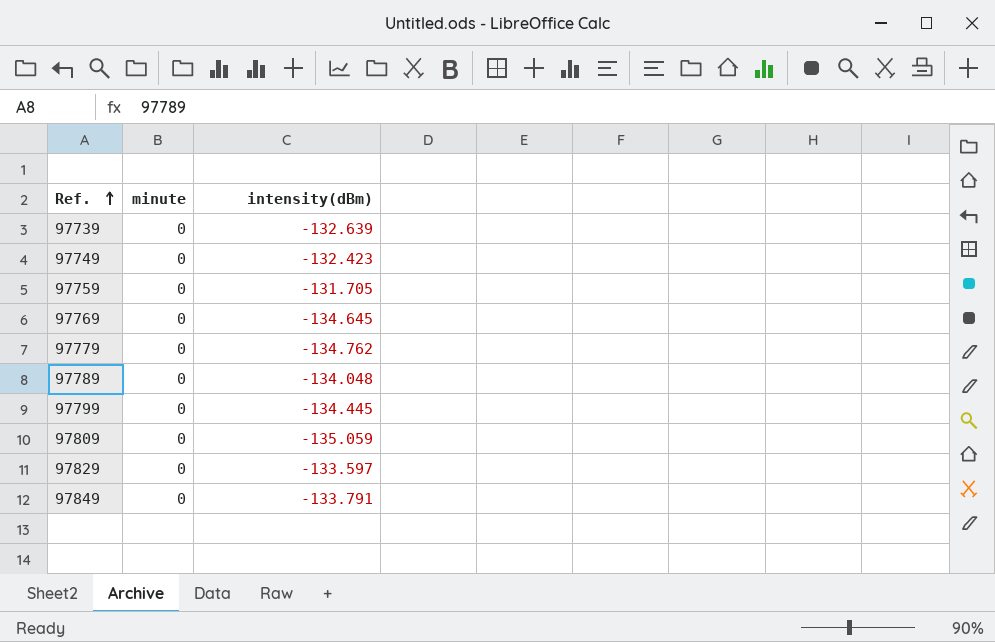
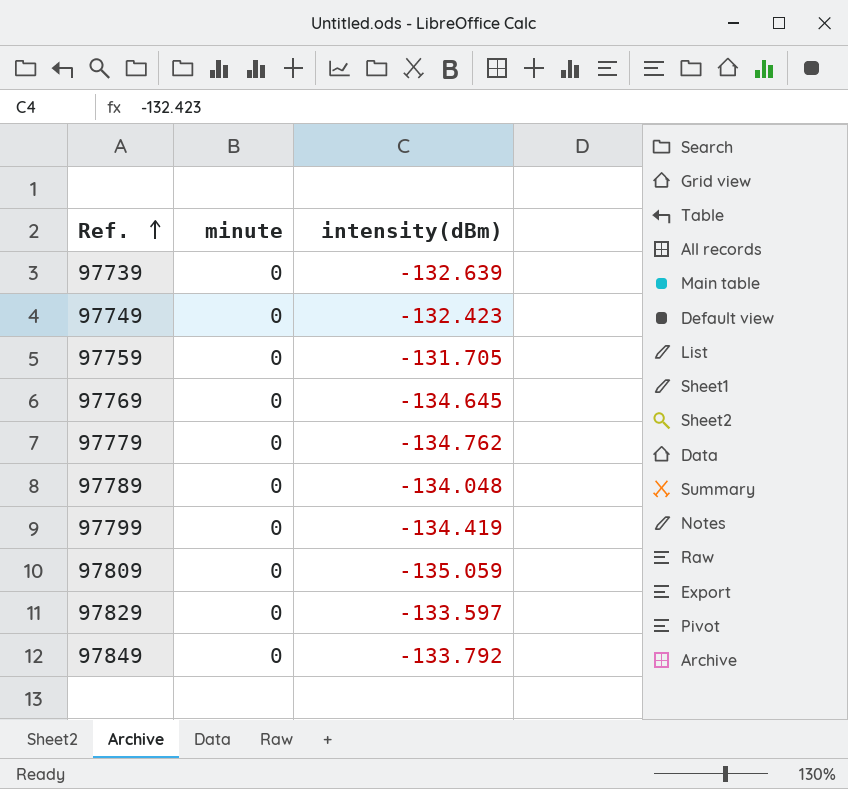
97799 | intensity(dBm): -134.445 -> -134.419
97849 | intensity(dBm): -133.791 -> -133.792

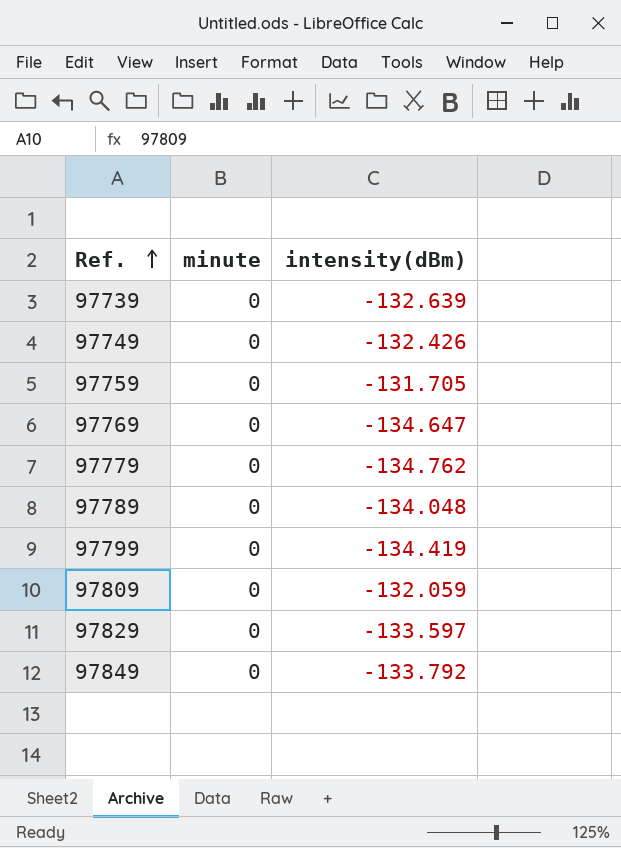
97749 | intensity(dBm): -132.423 -> -132.426
97769 | intensity(dBm): -134.645 -> -134.647
97809 | intensity(dBm): -135.059 -> -132.059

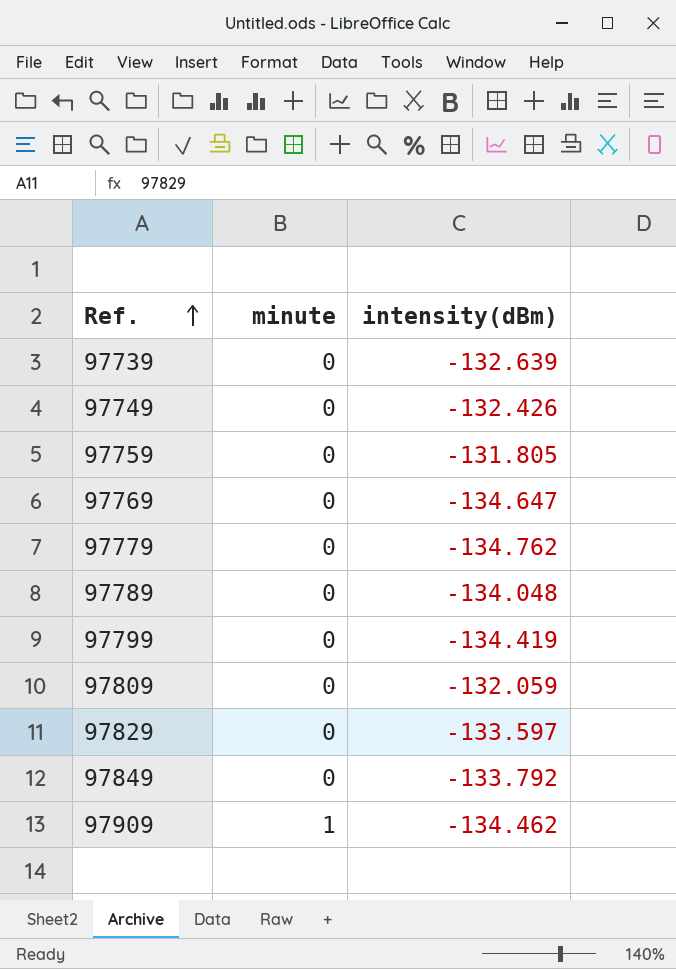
97759 | intensity(dBm): -131.705 -> -131.805
row 97909: none -> 1 | -134.462

